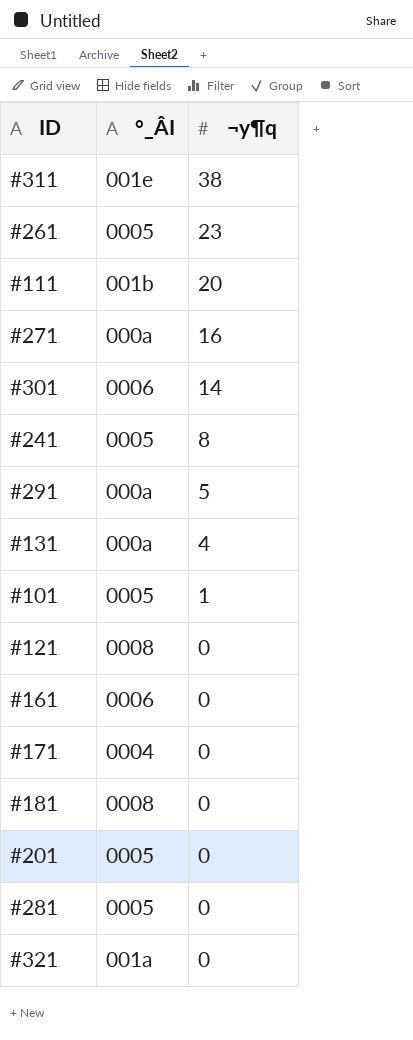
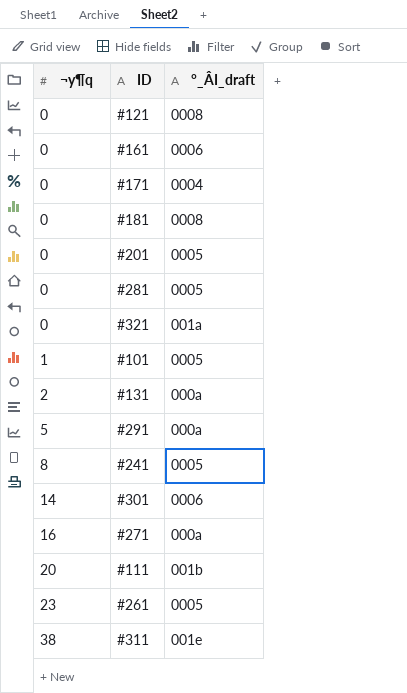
row order: ¬y¶q descending -> ¬y¶q ascending
column ¬y¶q | position: 3 -> 1
column name: °_ÂI -> °_ÂI_draft
#131 | ¬y¶q: 4 -> 2

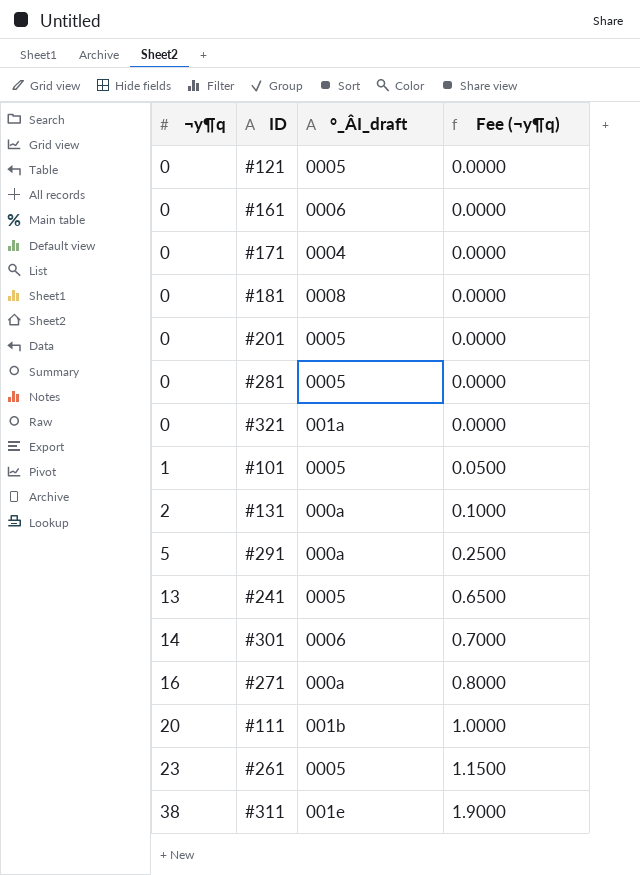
column Fee (¬y¶q) | formula: none -> [¬y¶q] * 0.05
#121 | °_ÂI_draft: 0008 -> 0005
#241 | ¬y¶q: 8 -> 13

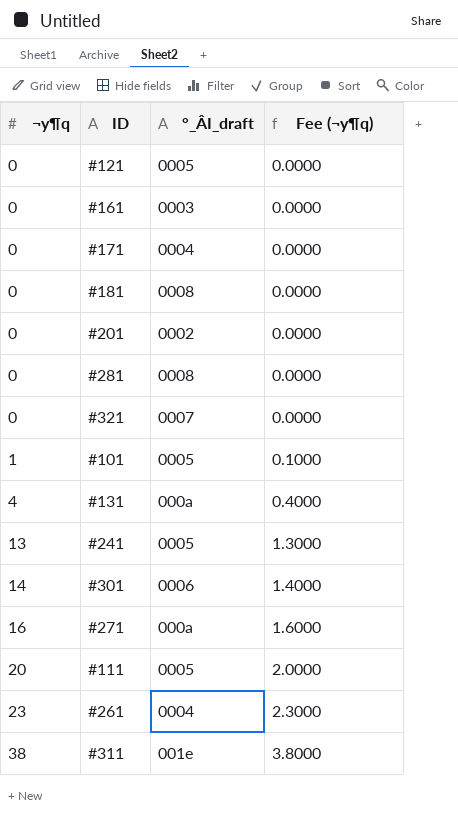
column Fee (¬y¶q) | formula: [¬y¶q] * 0.05 -> [¬y¶q] * 0.1
row #291: 5 | 000a | 0.2500 -> none
#161 | °_ÂI_draft: 0006 -> 0003
#201 | °_ÂI_draft: 0005 -> 0002
#281 | °_ÂI_draft: 0005 -> 0008
#321 | °_ÂI_draft: 001a -> 0007
#131 | ¬y¶q: 2 -> 4
#111 | °_ÂI_draft: 001b -> 0005
#261 | °_ÂI_draft: 0005 -> 0004

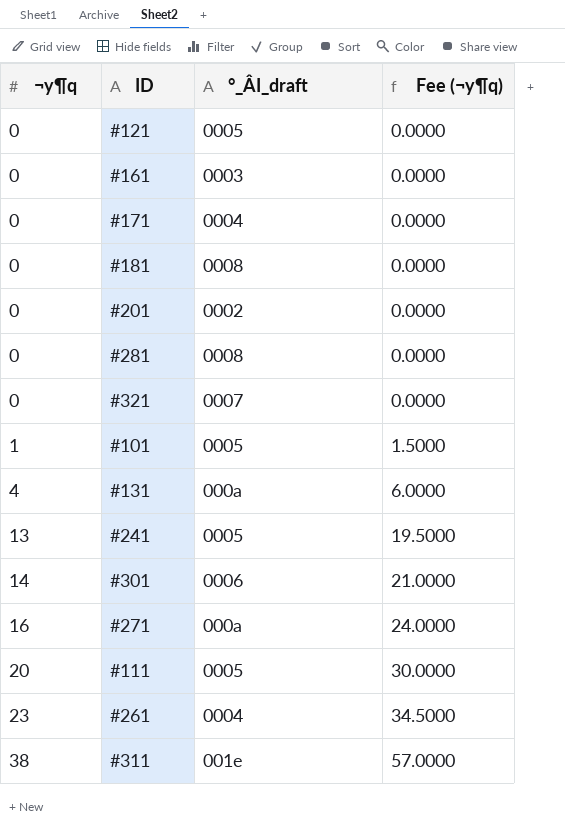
column Fee (¬y¶q) | formula: [¬y¶q] * 0.1 -> [¬y¶q] * 1.5

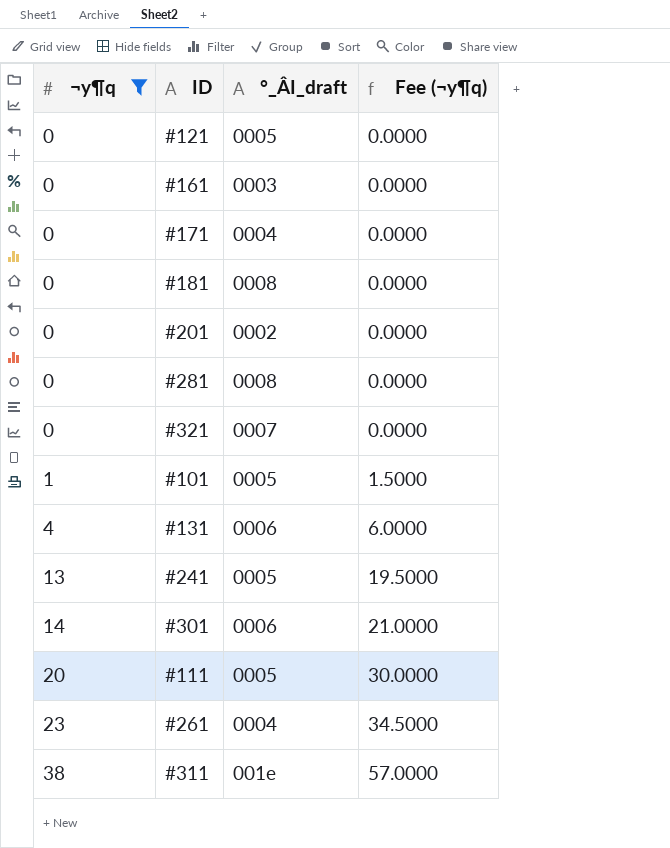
filter: none -> ¬y¶q != 16
#131 | °_ÂI_draft: 000a -> 0006

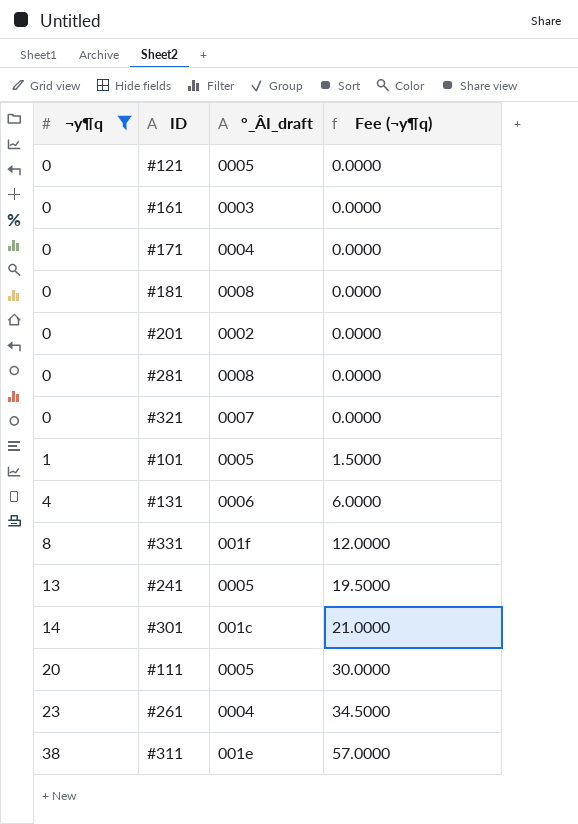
row #331: none -> 8 | 001f | 12.0000
#301 | °_ÂI_draft: 0006 -> 001c

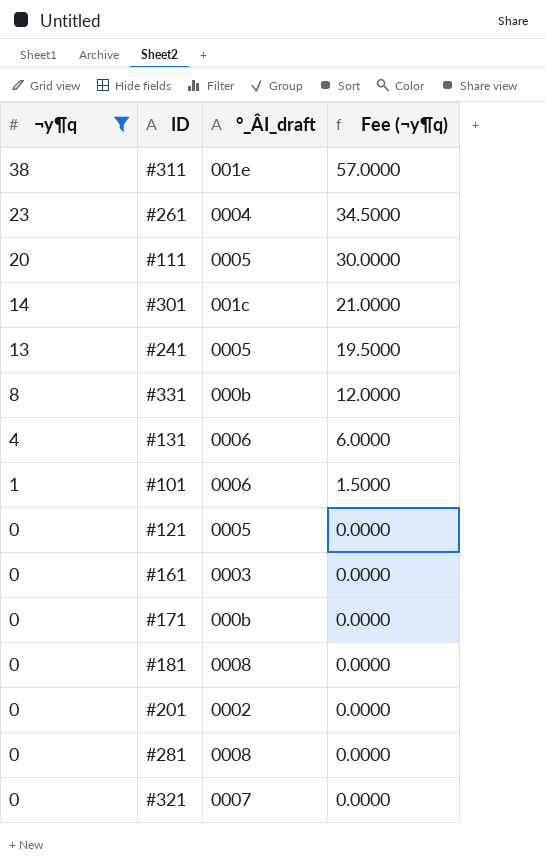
row order: ¬y¶q ascending -> ¬y¶q descending
#331 | °_ÂI_draft: 001f -> 000b
#101 | °_ÂI_draft: 0005 -> 0006
#171 | °_ÂI_draft: 0004 -> 000b

